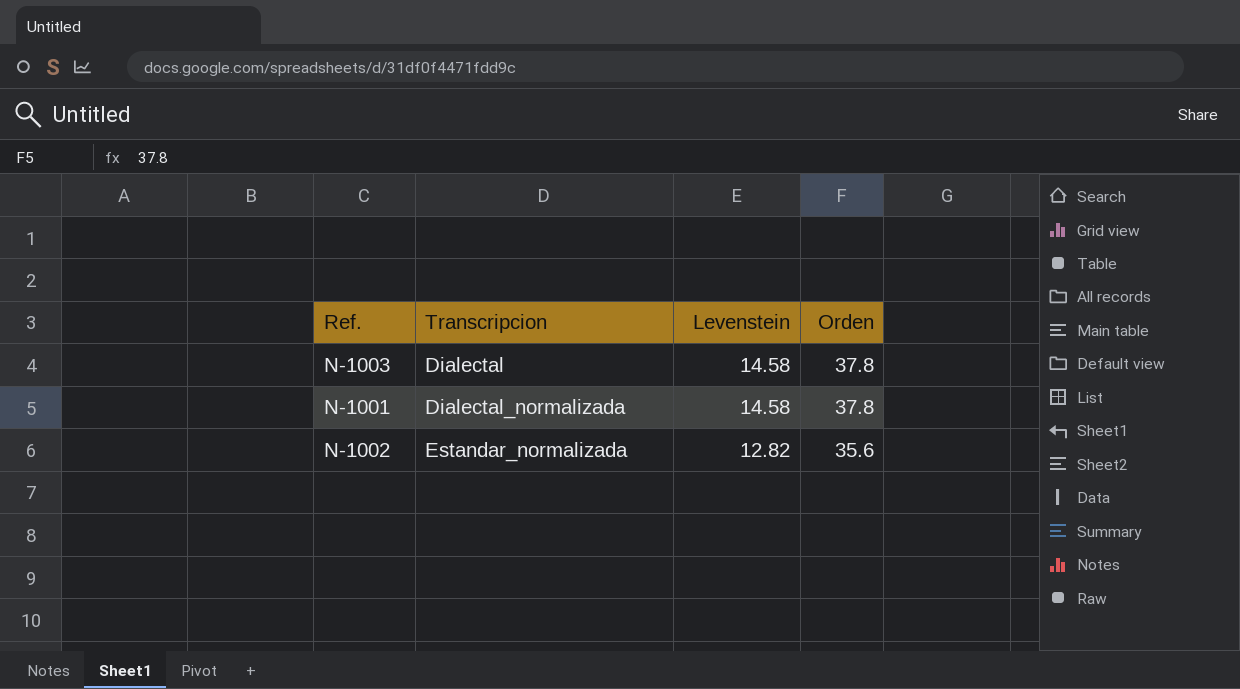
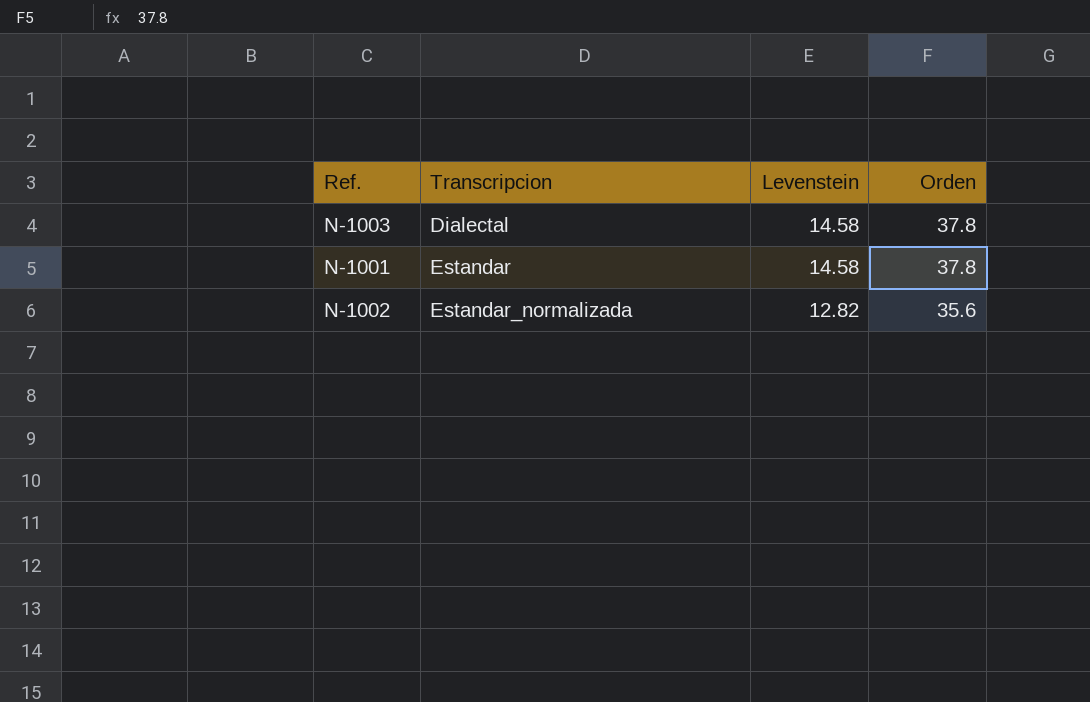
N-1001 | Transcripcion: Dialectal_normalizada -> Estandar

